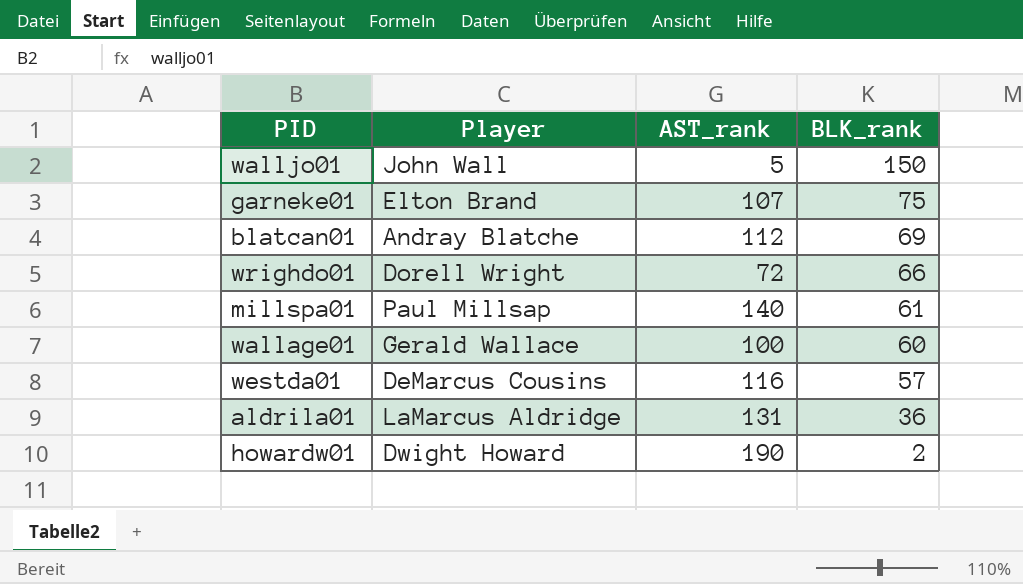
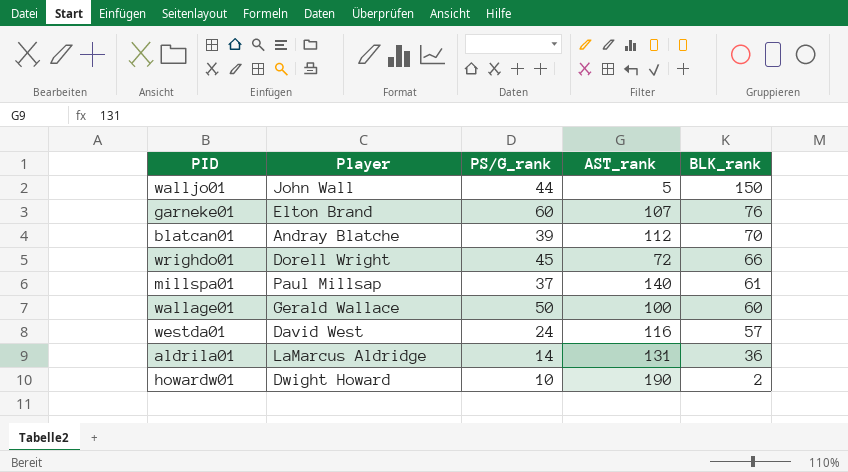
column PS/G_rank | position: none -> 3
garneke01 | BLK_rank: 75 -> 76
blatcan01 | BLK_rank: 69 -> 70
westda01 | Player: DeMarcus Cousins -> David West

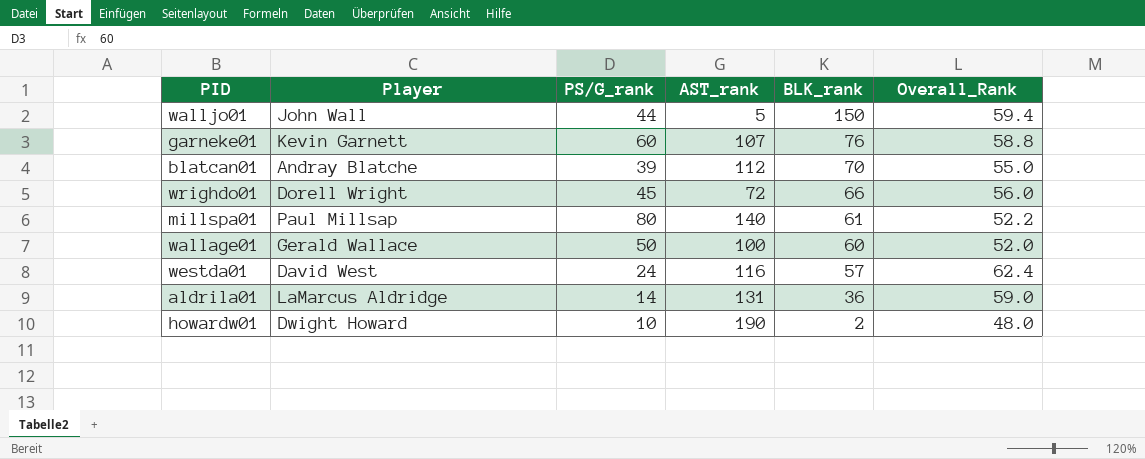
column Overall_Rank | position: none -> 6
garneke01 | Player: Elton Brand -> Kevin Garnett
millspa01 | PS/G_rank: 37 -> 80

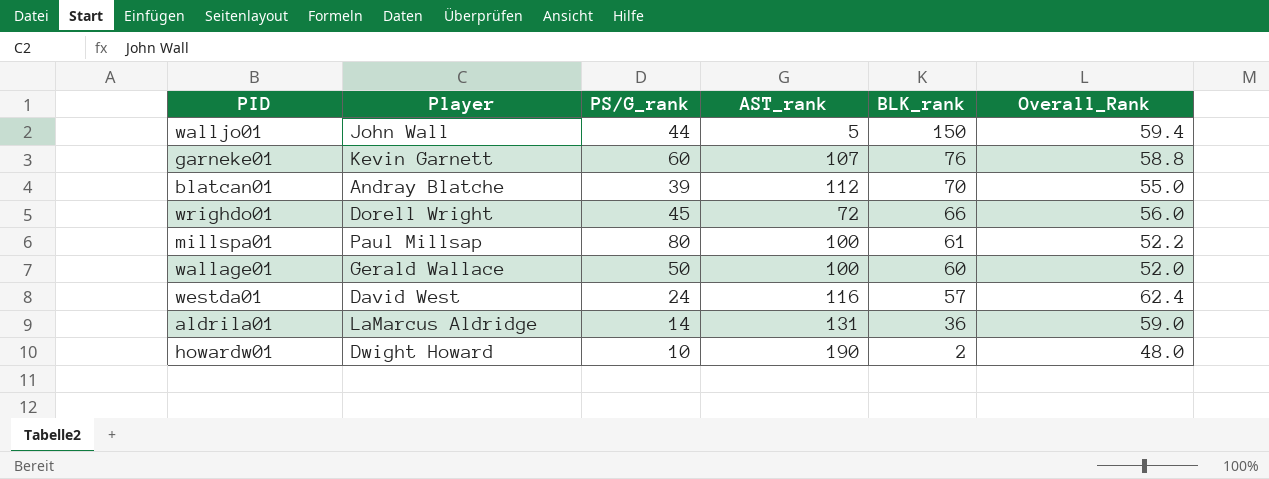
millspa01 | AST_rank: 140 -> 100

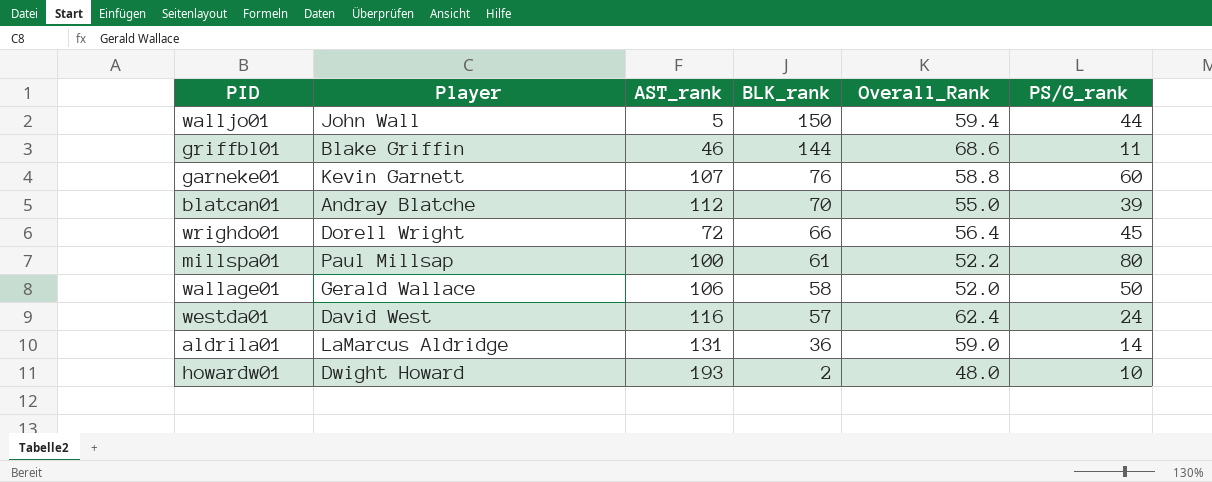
column PS/G_rank | position: 3 -> 6
row griffbl01: none -> Blake Griffin | 46 | 144 | 68.6 | 11
wrighdo01 | Overall_Rank: 56.0 -> 56.4
wallage01 | AST_rank: 100 -> 106
wallage01 | BLK_rank: 60 -> 58
howardw01 | AST_rank: 190 -> 193

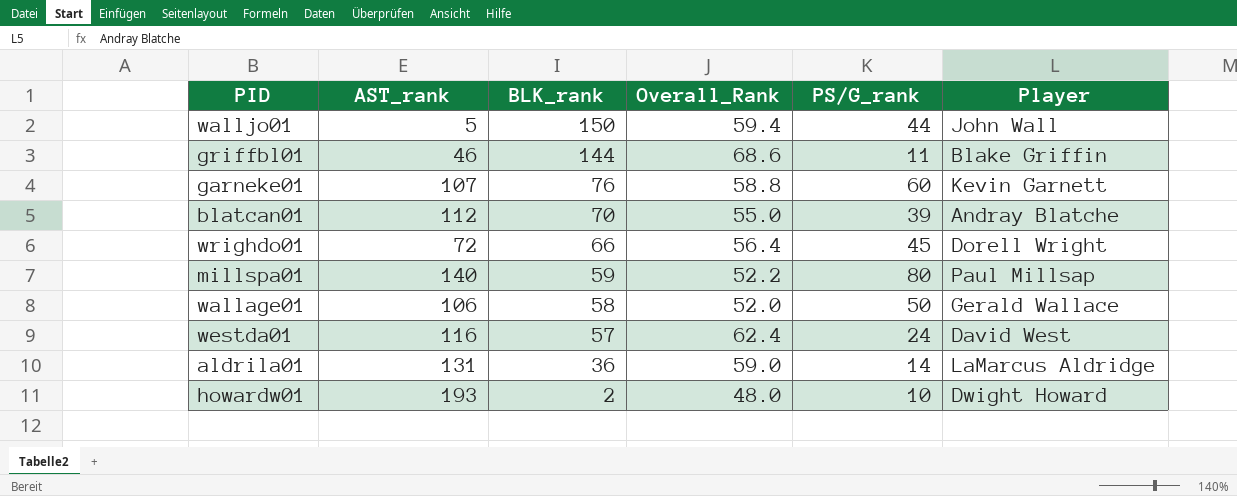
column Player | position: 2 -> 6
millspa01 | AST_rank: 100 -> 140
millspa01 | BLK_rank: 61 -> 59

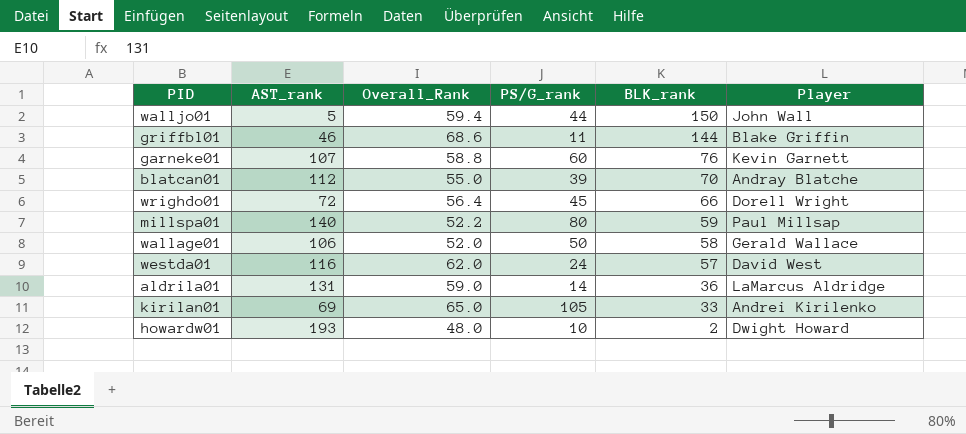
column BLK_rank | position: 3 -> 5
westda01 | Overall_Rank: 62.4 -> 62.0
row kirilan01: none -> 69 | 65.0 | 105 | 33 | Andrei Kirilenko

